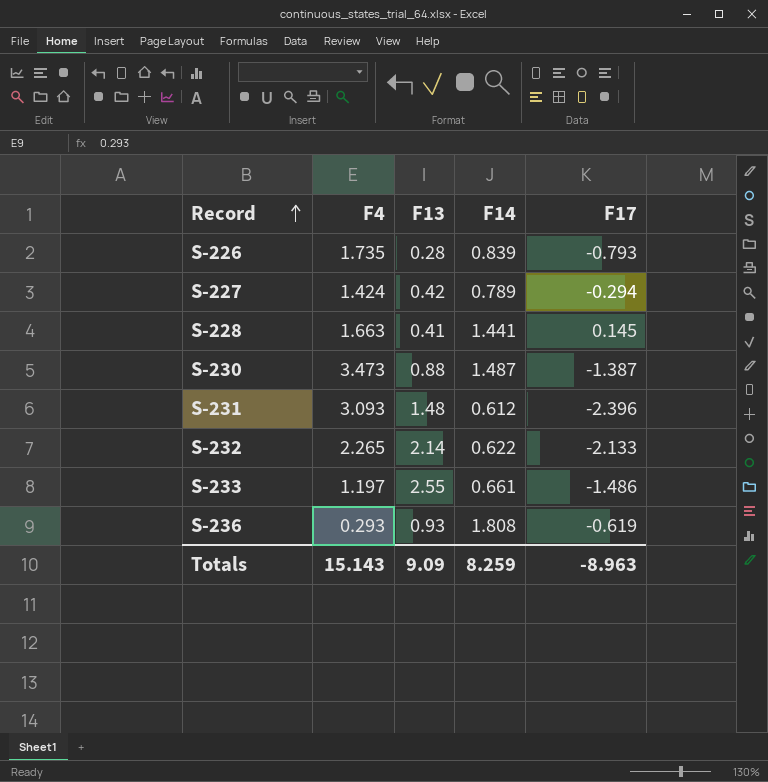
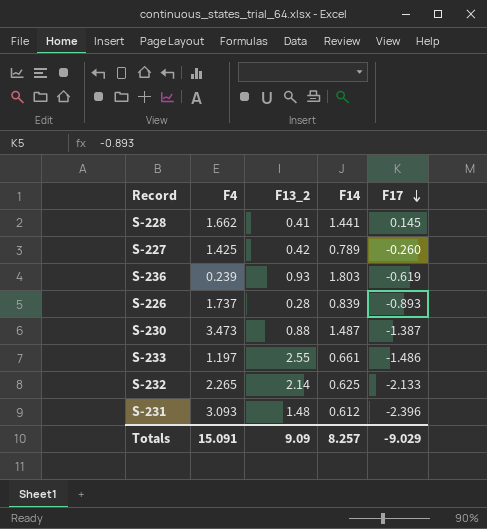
row order: Record ascending -> F17 descending
column name: F13 -> F13_2
S-228 | F4: 1.663 -> 1.662
S-227 | F4: 1.424 -> 1.425
S-227 | F17: -0.294 -> -0.260
S-236 | F4: 0.293 -> 0.239
S-236 | F14: 1.808 -> 1.803
S-226 | F4: 1.735 -> 1.737
S-226 | F17: -0.793 -> -0.893
S-232 | F14: 0.622 -> 0.625
Totals | F4: 15.143 -> 15.091
Totals | F14: 8.259 -> 8.257
Totals | F17: -8.963 -> -9.029

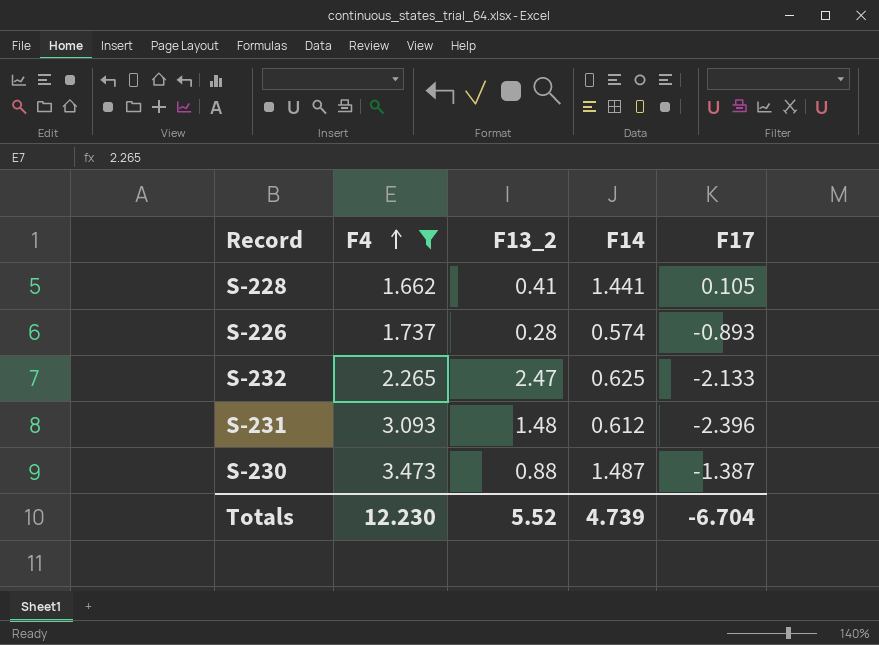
filter: none -> F4 >= 1.662
row order: F17 descending -> F4 ascending
S-228 | F17: 0.145 -> 0.105
S-226 | F14: 0.839 -> 0.574
S-232 | F13_2: 2.14 -> 2.47
Totals | F4: 15.091 -> 12.230
Totals | F13_2: 9.09 -> 5.52
Totals | F14: 8.257 -> 4.739
Totals | F17: -9.029 -> -6.704

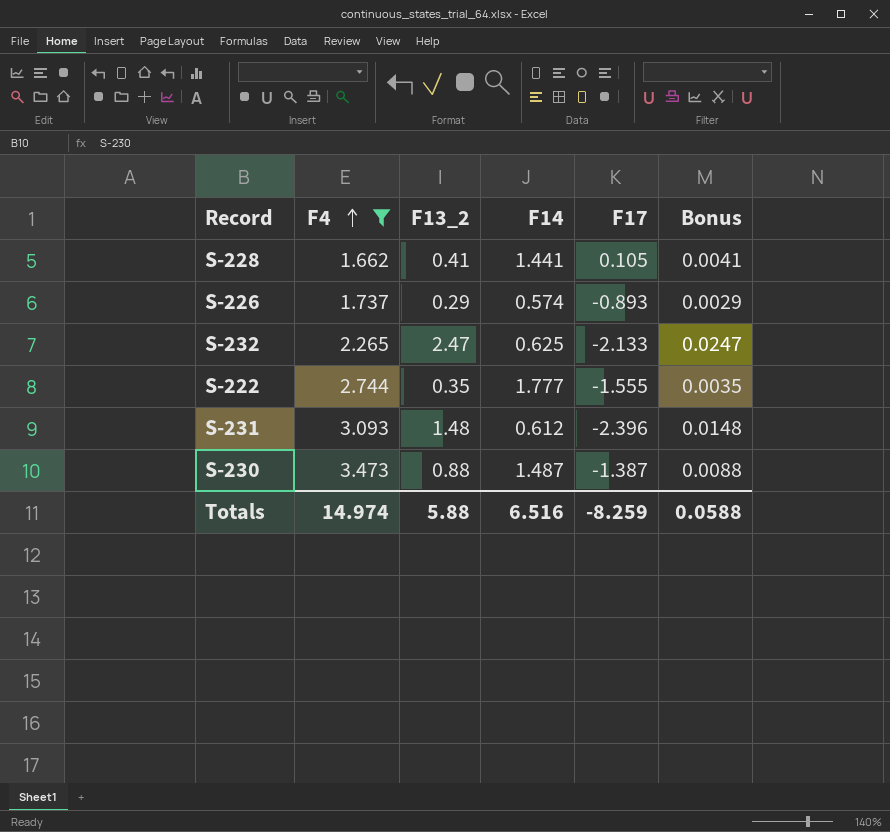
column Bonus | formula: none -> [F13_2] * 0.01
S-226 | F13_2: 0.28 -> 0.29
row S-222: none -> 2.744 | 0.35 | 1.777 | -1.555 | 0.0035
Totals | F4: 12.230 -> 14.974
Totals | F13_2: 5.52 -> 5.88
Totals | F14: 4.739 -> 6.516
Totals | F17: -6.704 -> -8.259

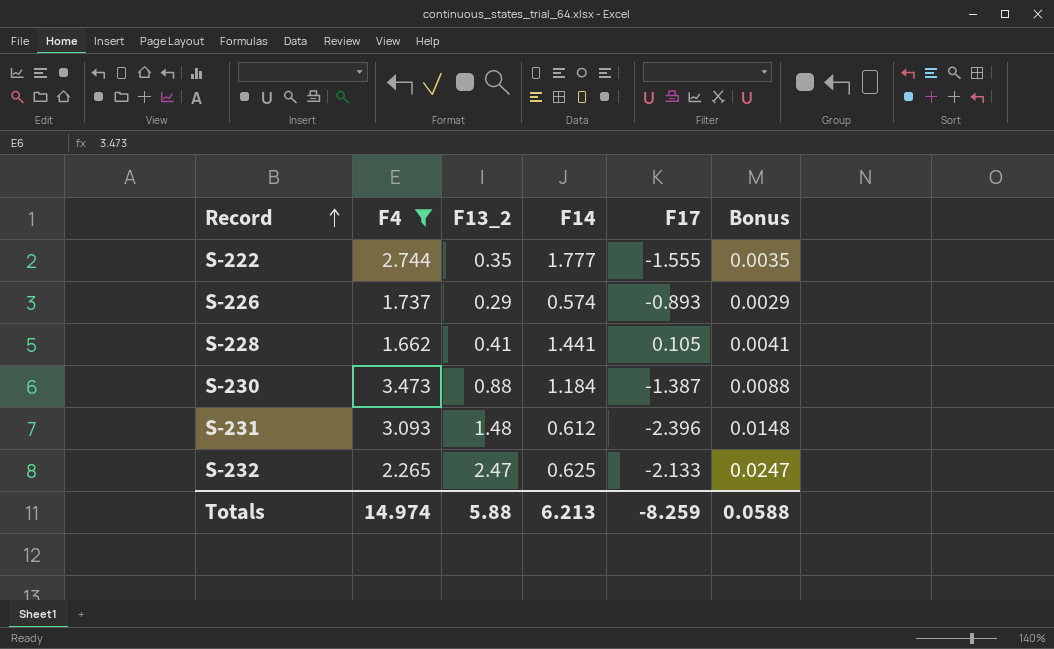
row order: F4 ascending -> Record ascending
S-230 | F14: 1.487 -> 1.184
Totals | F14: 6.516 -> 6.213

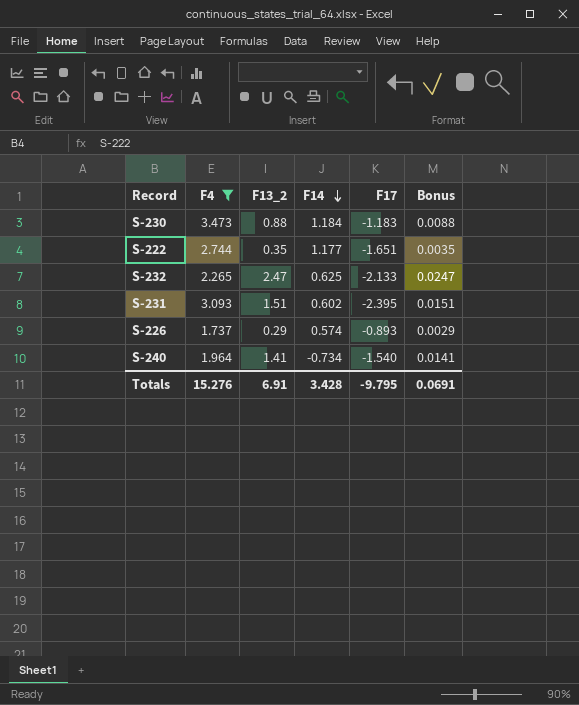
row order: Record ascending -> F14 descending
row S-228: 1.662 | 0.41 | 1.441 | 0.105 | 0.0041 -> none
S-230 | F17: -1.387 -> -1.183
S-222 | F14: 1.777 -> 1.177
S-222 | F17: -1.555 -> -1.651
S-231 | F13_2: 1.48 -> 1.51
S-231 | F14: 0.612 -> 0.602
S-231 | F17: -2.396 -> -2.395
S-231 | Bonus: 0.0148 -> 0.0151
row S-240: none -> 1.964 | 1.41 | -0.734 | -1.540 | 0.0141
Totals | F4: 14.974 -> 15.276
Totals | F13_2: 5.88 -> 6.91
Totals | F14: 6.213 -> 3.428
Totals | F17: -8.259 -> -9.795
Totals | Bonus: 0.0588 -> 0.0691

